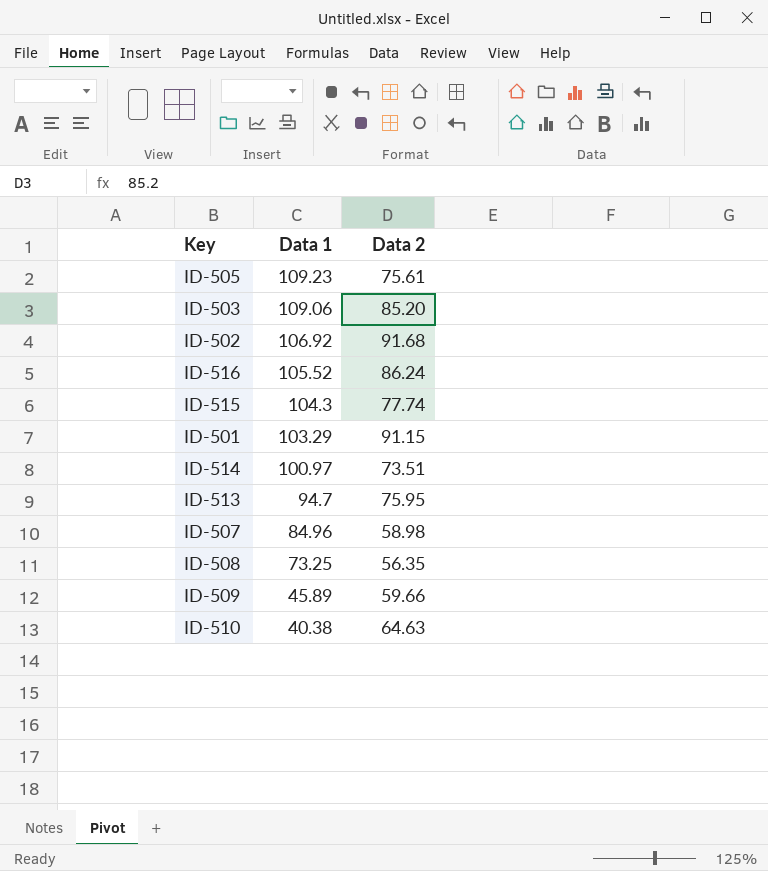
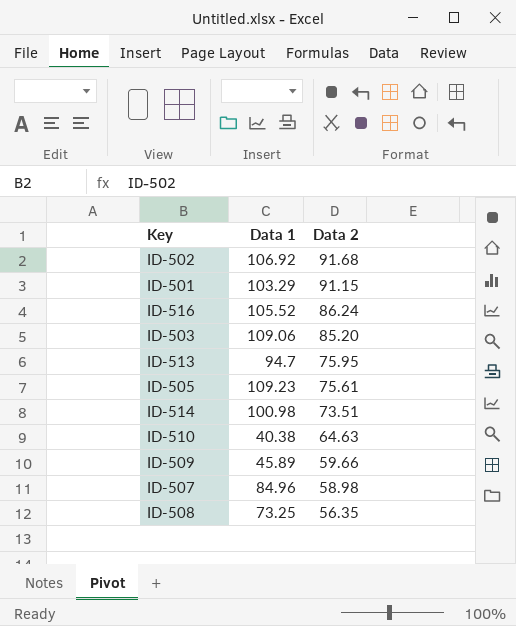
row order: Data 1 descending -> Data 2 descending
row ID-515: 104.3 | 77.74 -> none
ID-514 | Data 1: 100.97 -> 100.98

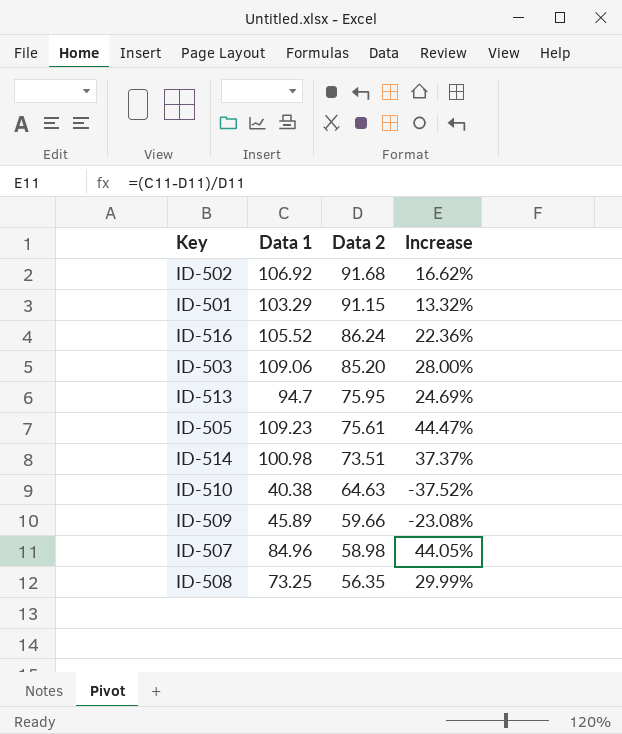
column Increase | formula: none -> ([Data 1] - [Data 2]) / [Data 2]

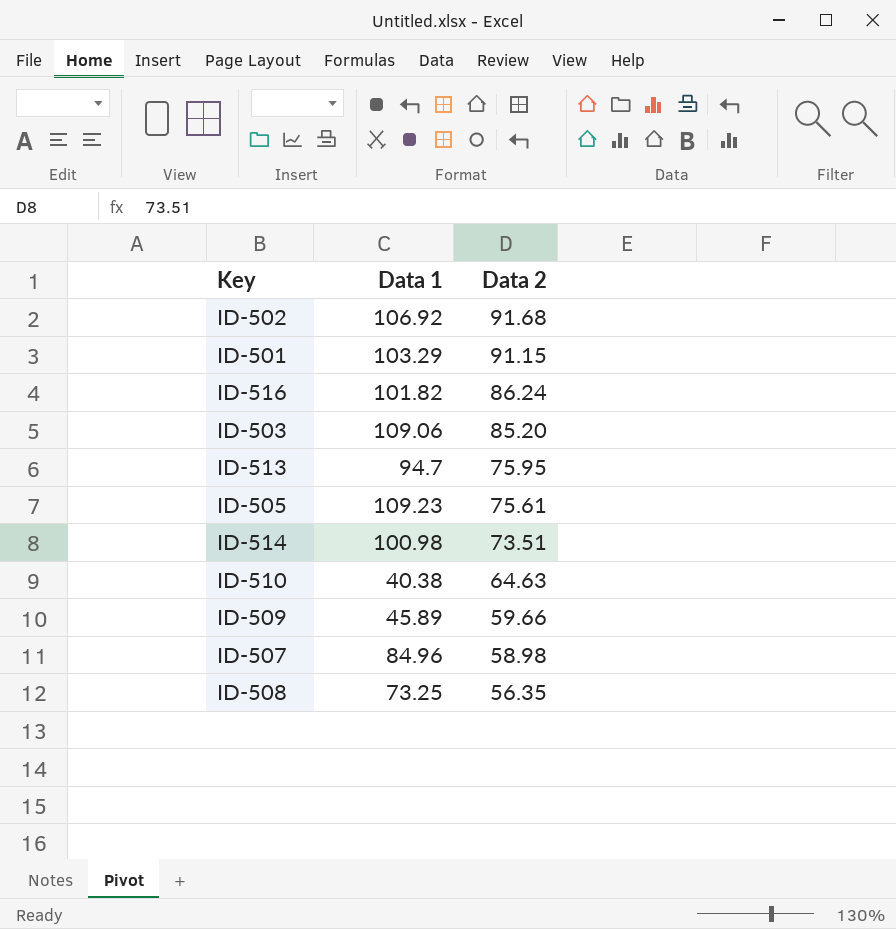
column Increase | formula: ([Data 1] - [Data 2]) / [Data 2] -> none
ID-516 | Data 1: 105.52 -> 101.82

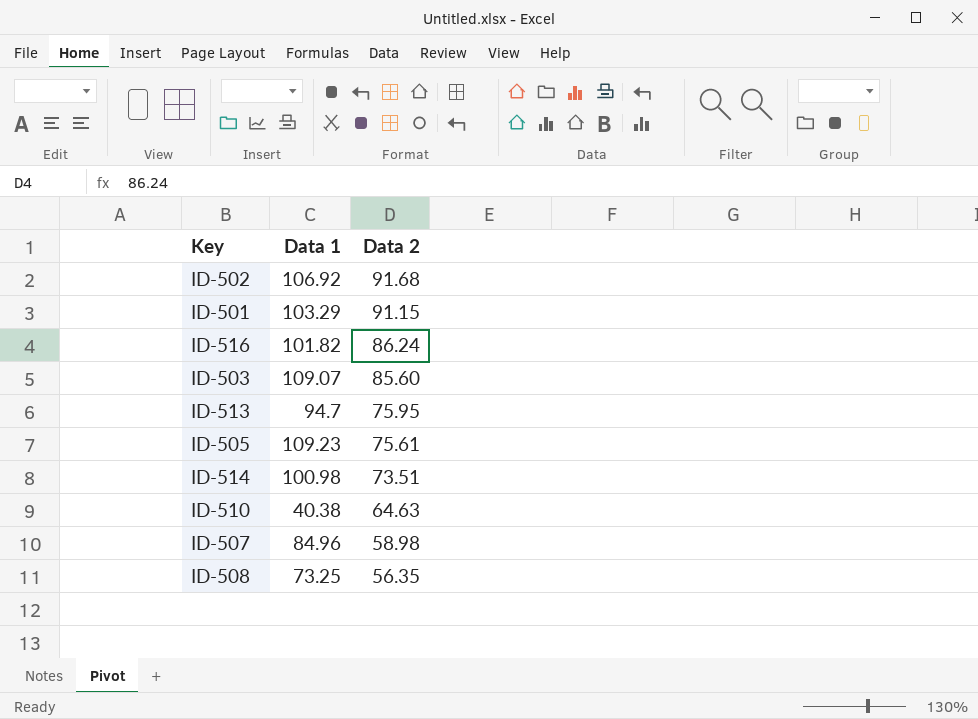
row ID-509: 45.89 | 59.66 -> none
ID-503 | Data 1: 109.06 -> 109.07
ID-503 | Data 2: 85.20 -> 85.60

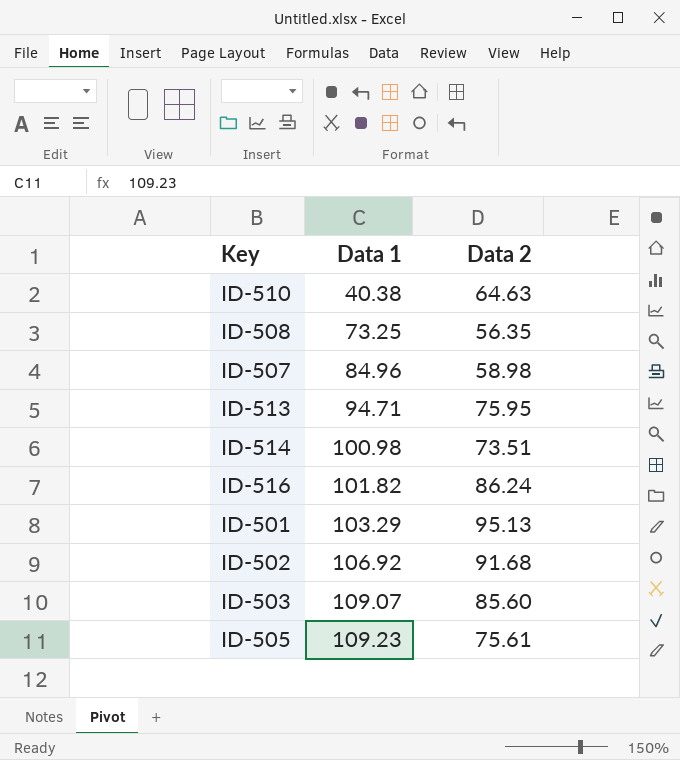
row order: Data 2 descending -> Data 1 ascending
ID-513 | Data 1: 94.7 -> 94.71
ID-501 | Data 2: 91.15 -> 95.13

